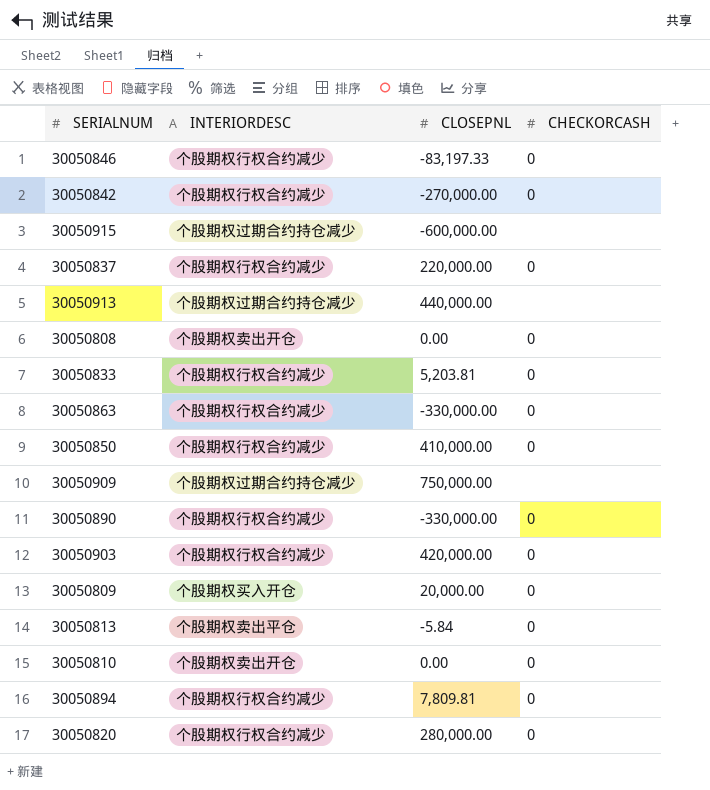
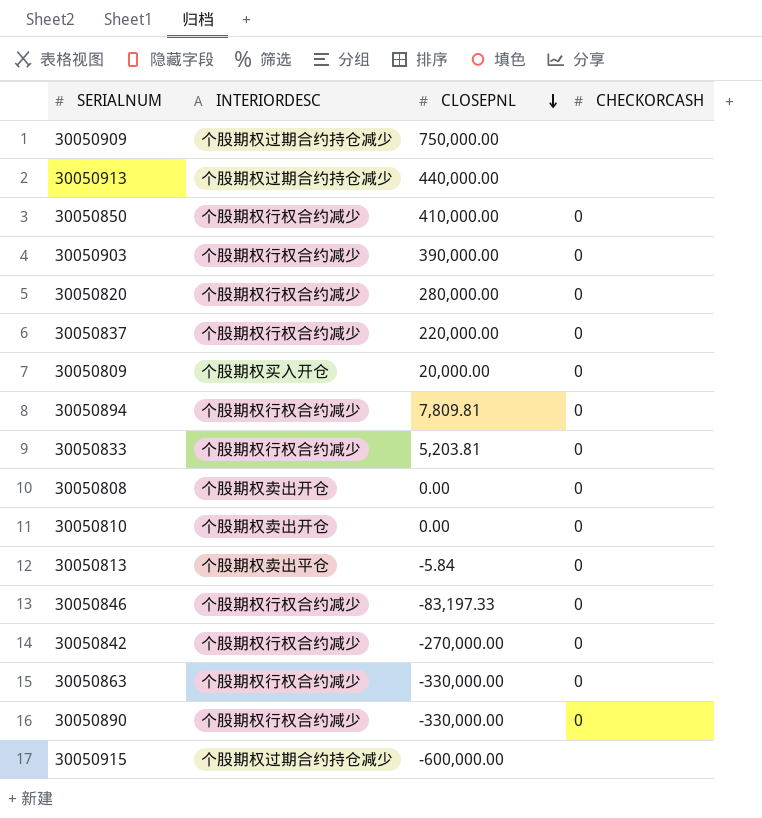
row order: none -> CLOSEPNL descending
30050903 | CLOSEPNL: 420,000.00 -> 390,000.00

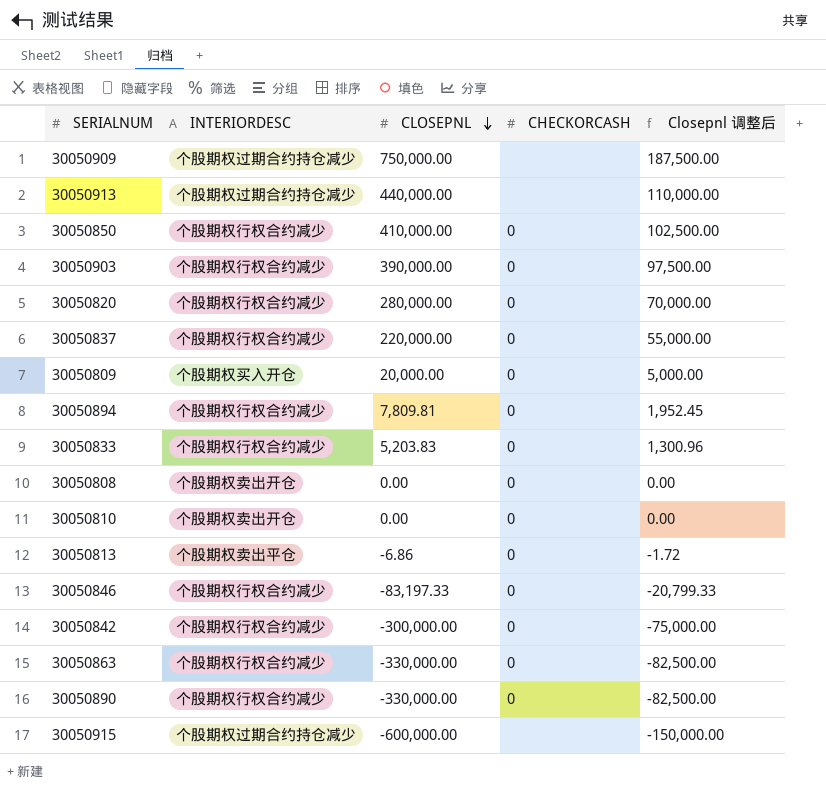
column Closepnl 调整后 | formula: none -> [CLOSEPNL] * 0.25
30050833 | CLOSEPNL: 5,203.81 -> 5,203.83
30050813 | CLOSEPNL: -5.84 -> -6.86
30050842 | CLOSEPNL: -270,000.00 -> -300,000.00

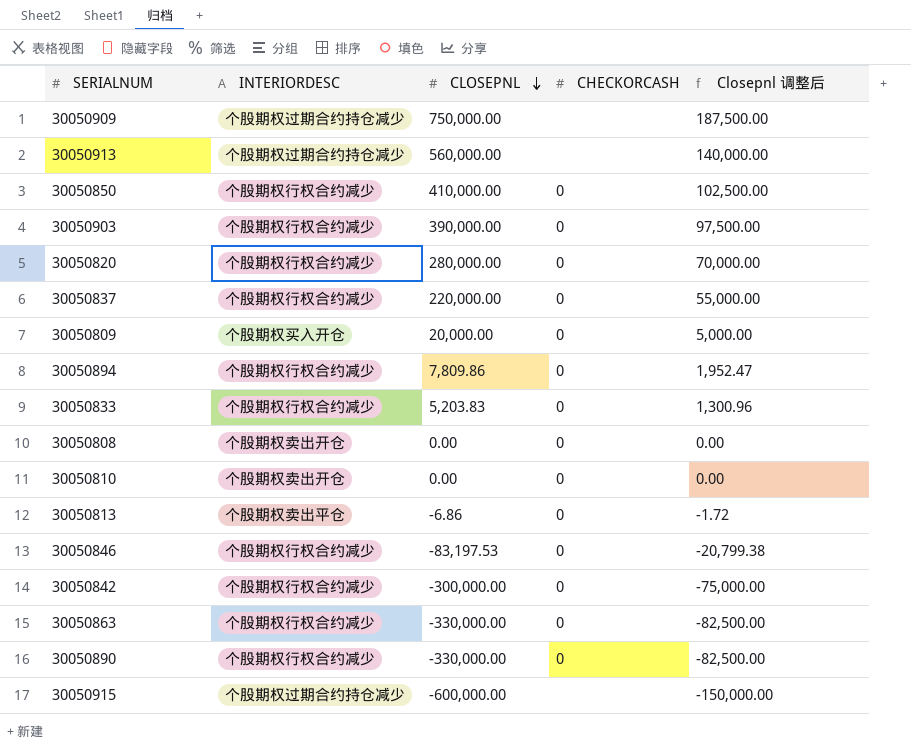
30050913 | CLOSEPNL: 440,000.00 -> 560,000.00
30050913 | Closepnl 调整后: 110,000.00 -> 140,000.00
30050894 | CLOSEPNL: 7,809.81 -> 7,809.86
30050894 | Closepnl 调整后: 1,952.45 -> 1,952.47
30050846 | CLOSEPNL: -83,197.33 -> -83,197.53
30050846 | Closepnl 调整后: -20,799.33 -> -20,799.38

